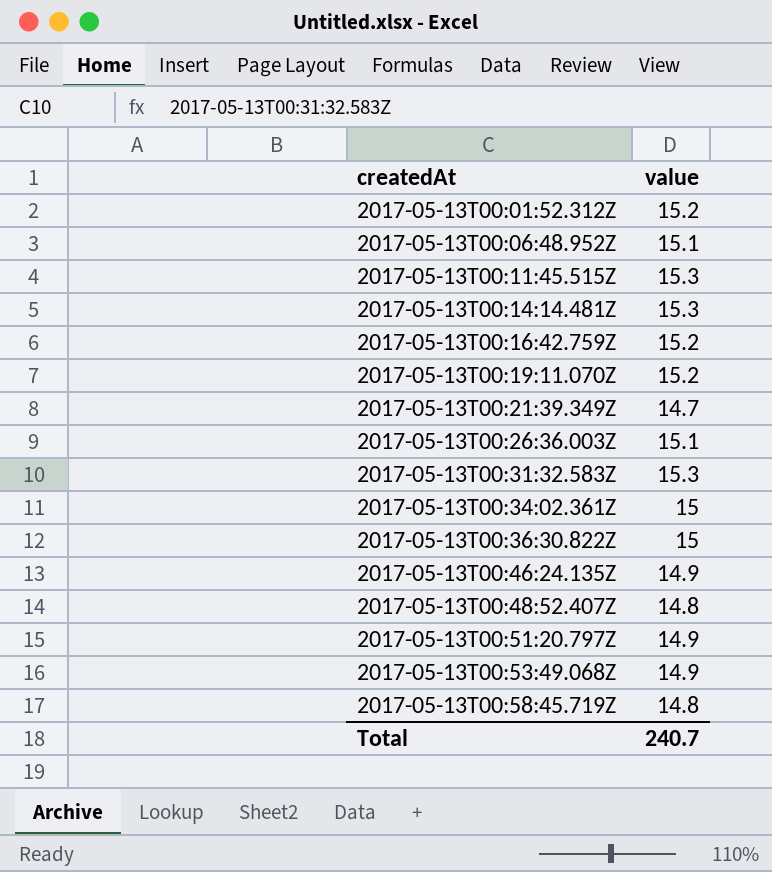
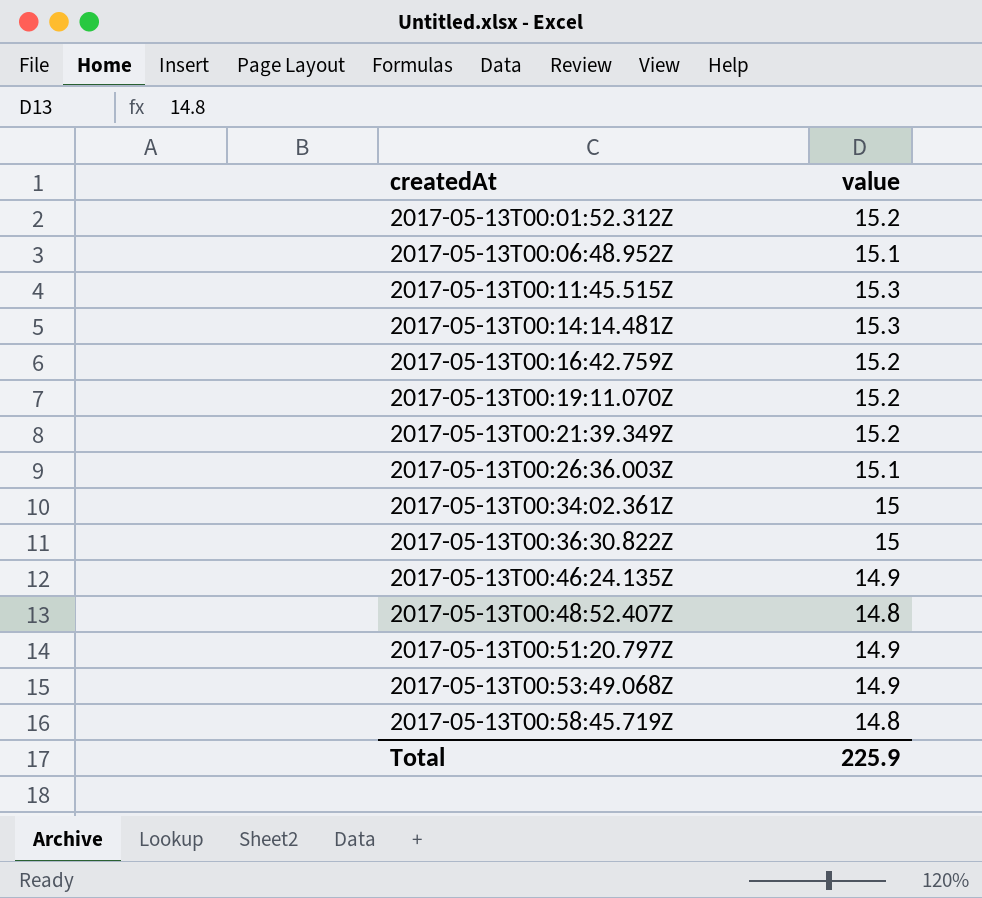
row 2017-05-13T00:31:32.583Z: 15.3 -> none
2017-05-13T00:21:39.349Z | value: 14.7 -> 15.2
Total | value: 240.7 -> 225.9

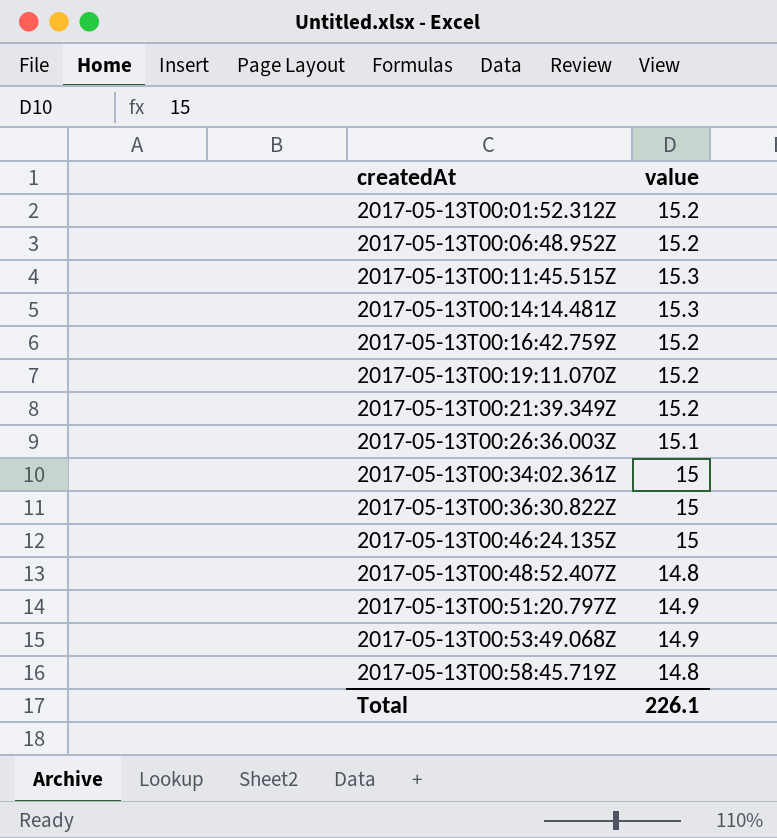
2017-05-13T00:06:48.952Z | value: 15.1 -> 15.2
2017-05-13T00:46:24.135Z | value: 14.9 -> 15
Total | value: 225.9 -> 226.1

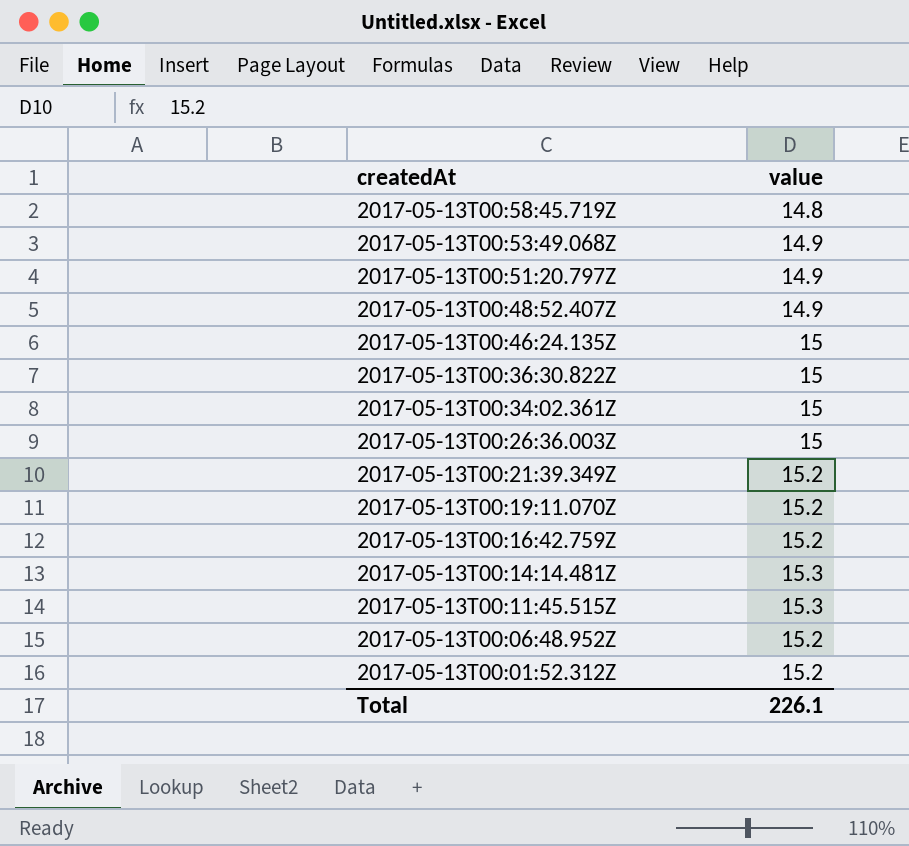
row order: createdAt ascending -> createdAt descending
2017-05-13T00:48:52.407Z | value: 14.8 -> 14.9
2017-05-13T00:26:36.003Z | value: 15.1 -> 15

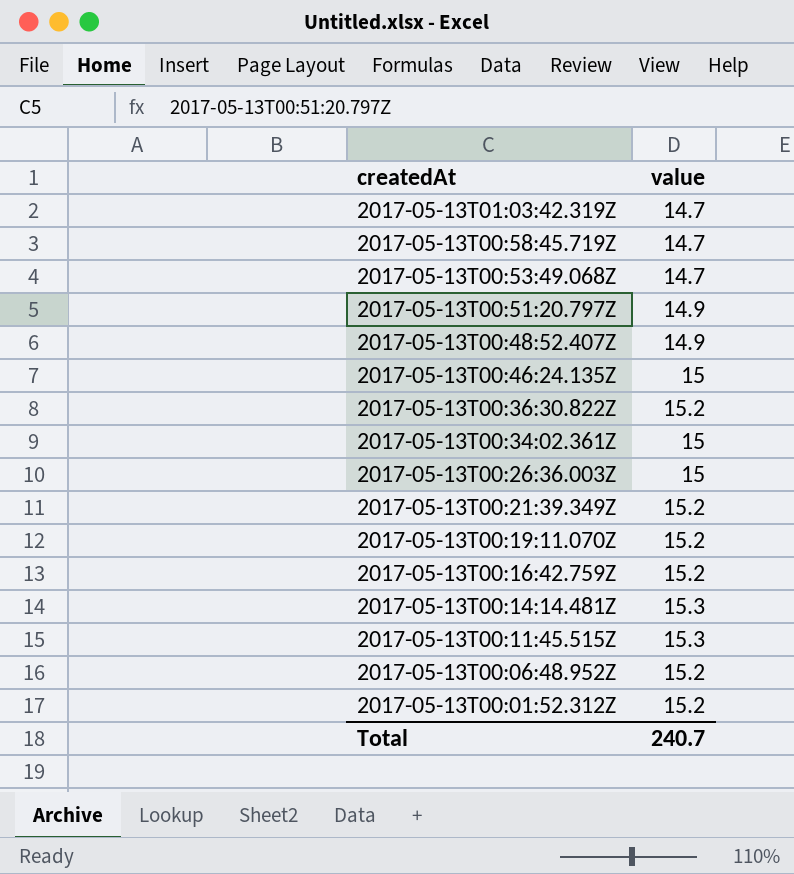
row 2017-05-13T01:03:42.319Z: none -> 14.7
2017-05-13T00:58:45.719Z | value: 14.8 -> 14.7
2017-05-13T00:53:49.068Z | value: 14.9 -> 14.7
2017-05-13T00:36:30.822Z | value: 15 -> 15.2
Total | value: 226.1 -> 240.7

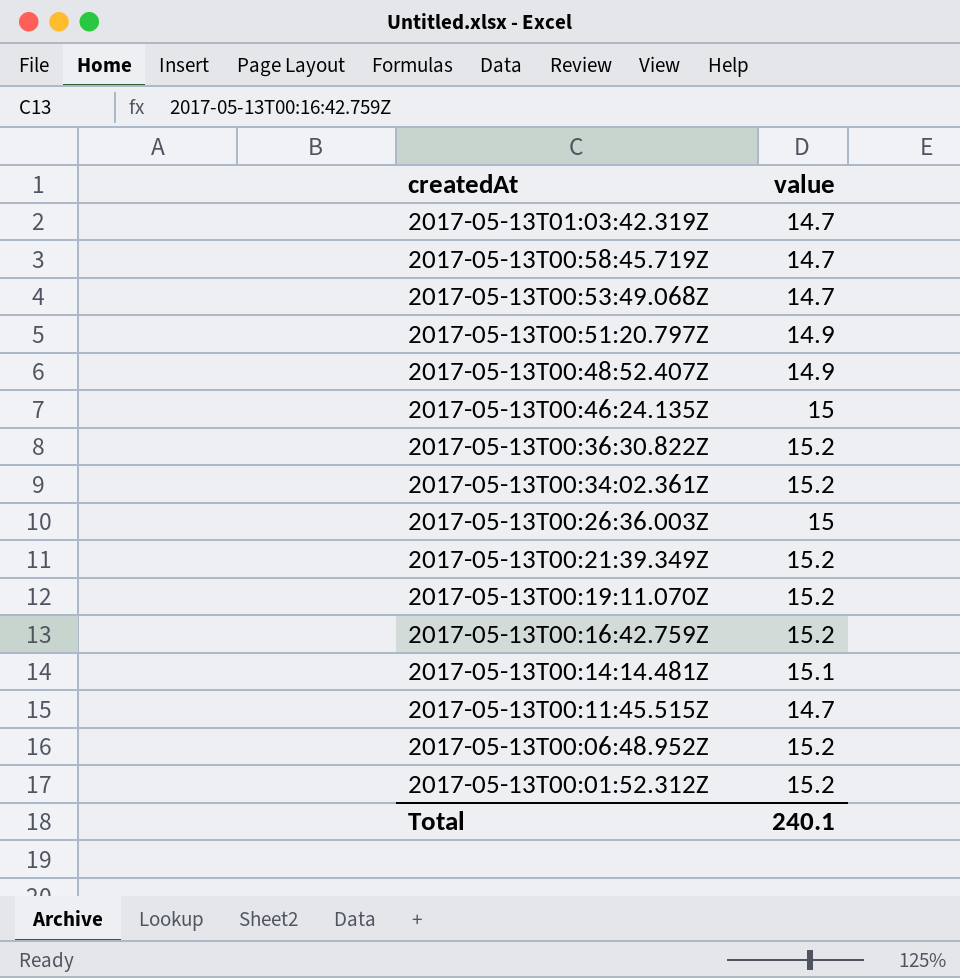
2017-05-13T00:34:02.361Z | value: 15 -> 15.2
2017-05-13T00:14:14.481Z | value: 15.3 -> 15.1
2017-05-13T00:11:45.515Z | value: 15.3 -> 14.7
Total | value: 240.7 -> 240.1

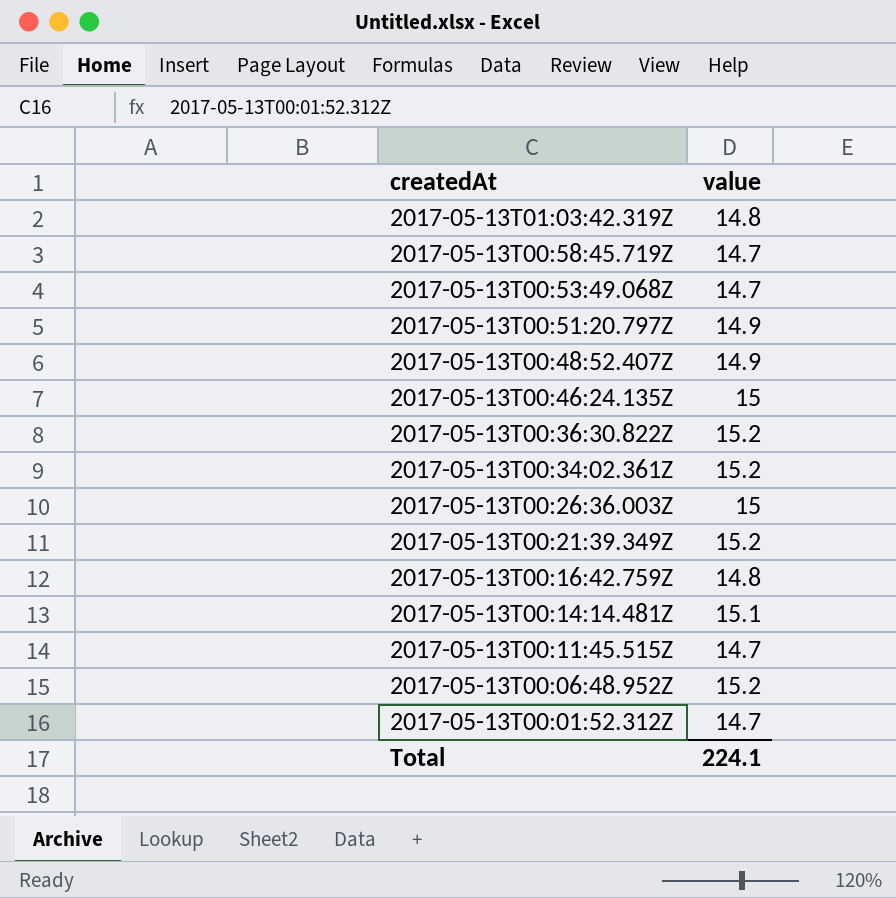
row 2017-05-13T00:19:11.070Z: 15.2 -> none
2017-05-13T01:03:42.319Z | value: 14.7 -> 14.8
2017-05-13T00:16:42.759Z | value: 15.2 -> 14.8
2017-05-13T00:01:52.312Z | value: 15.2 -> 14.7
Total | value: 240.1 -> 224.1

